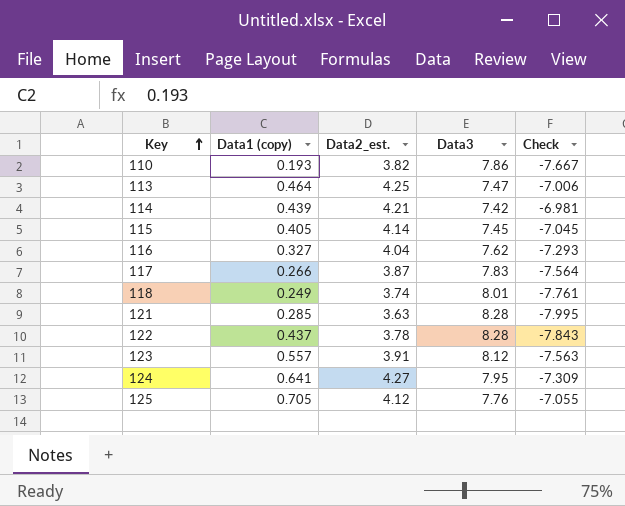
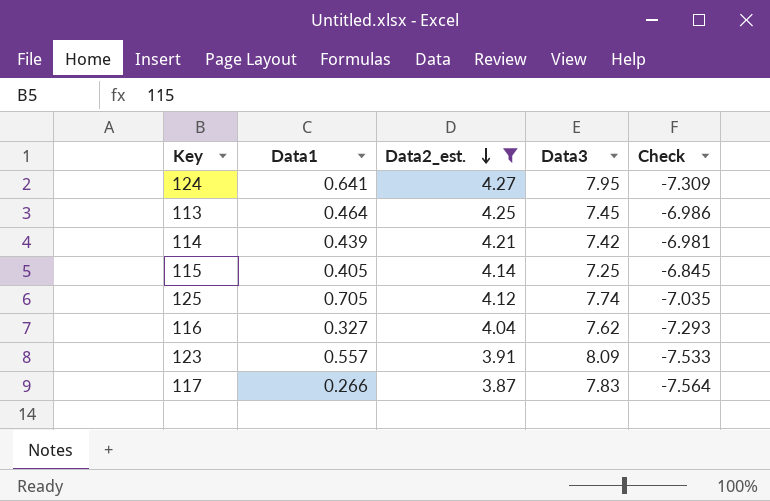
filter: none -> Data2_est. >= 3.87
row order: Key ascending -> Data2_est. descending
column name: Data1 (copy) -> Data1
113 | Data3: 7.47 -> 7.45
113 | Check: -7.006 -> -6.986
115 | Data3: 7.45 -> 7.25
115 | Check: -7.045 -> -6.845
125 | Data3: 7.76 -> 7.74
125 | Check: -7.055 -> -7.035
123 | Data3: 8.12 -> 8.09
123 | Check: -7.563 -> -7.533

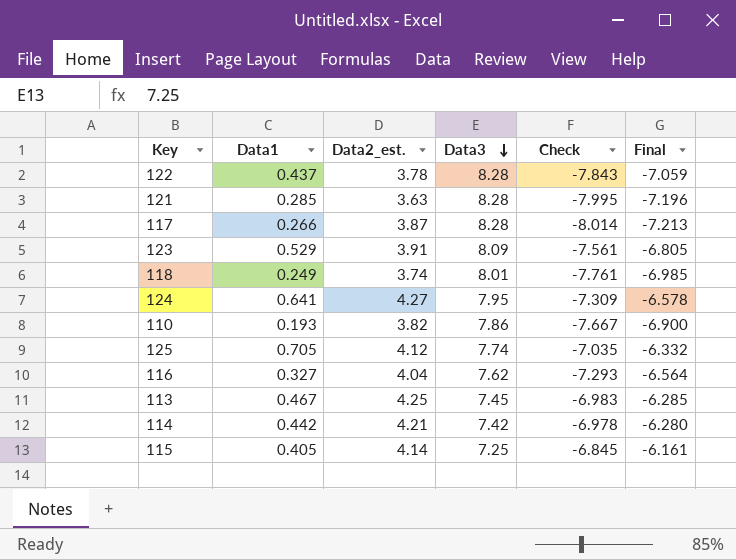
filter: Data2_est. >= 3.87 -> none
row order: Data2_est. descending -> Data3 descending
column Final | formula: none -> [Check] * 0.9
117 | Data3: 7.83 -> 8.28
117 | Check: -7.564 -> -8.014
123 | Data1: 0.557 -> 0.529
123 | Check: -7.533 -> -7.561
113 | Data1: 0.464 -> 0.467
113 | Check: -6.986 -> -6.983
114 | Data1: 0.439 -> 0.442
114 | Check: -6.981 -> -6.978

